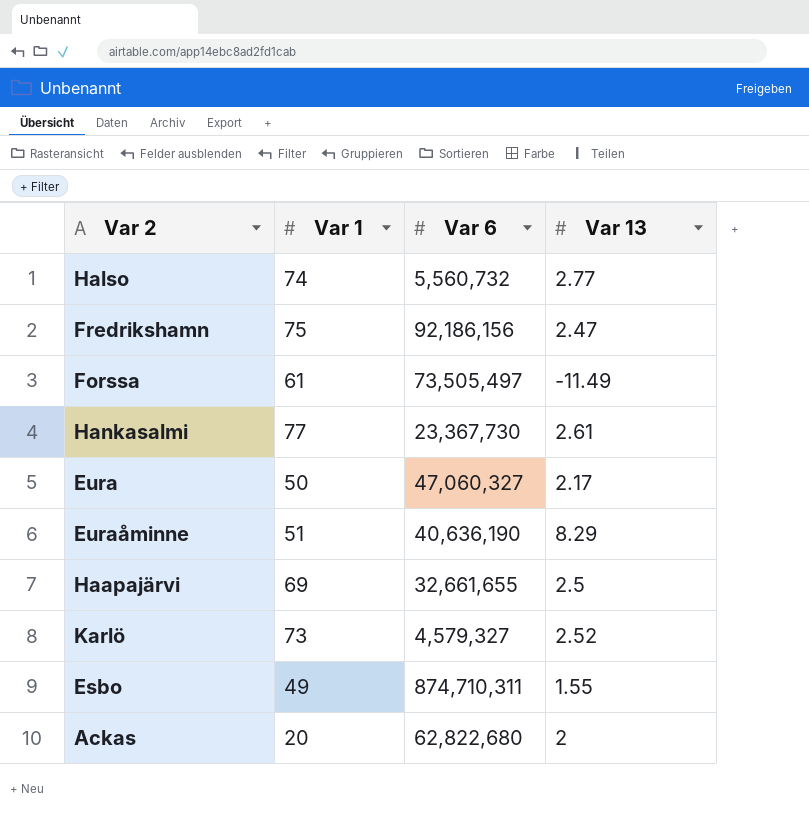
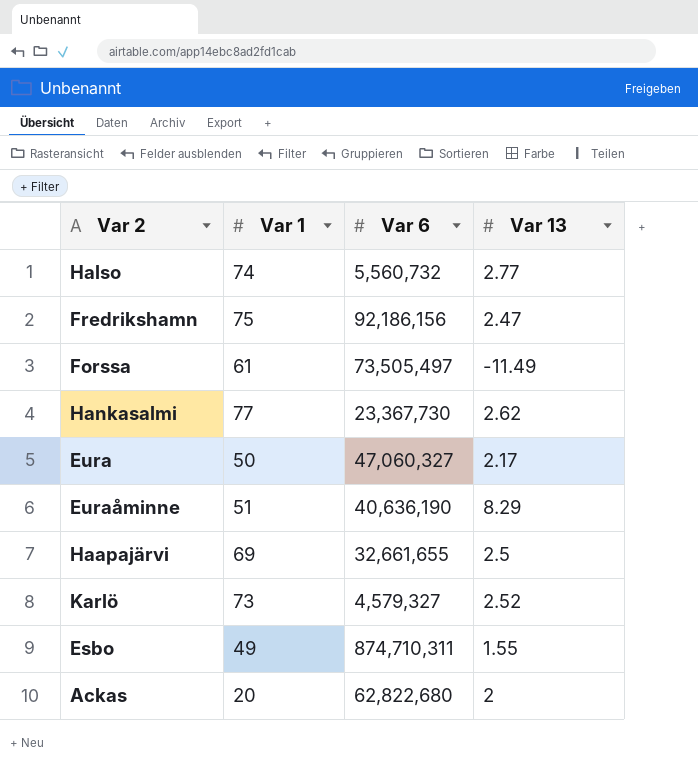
Hankasalmi | Var 13: 2.61 -> 2.62

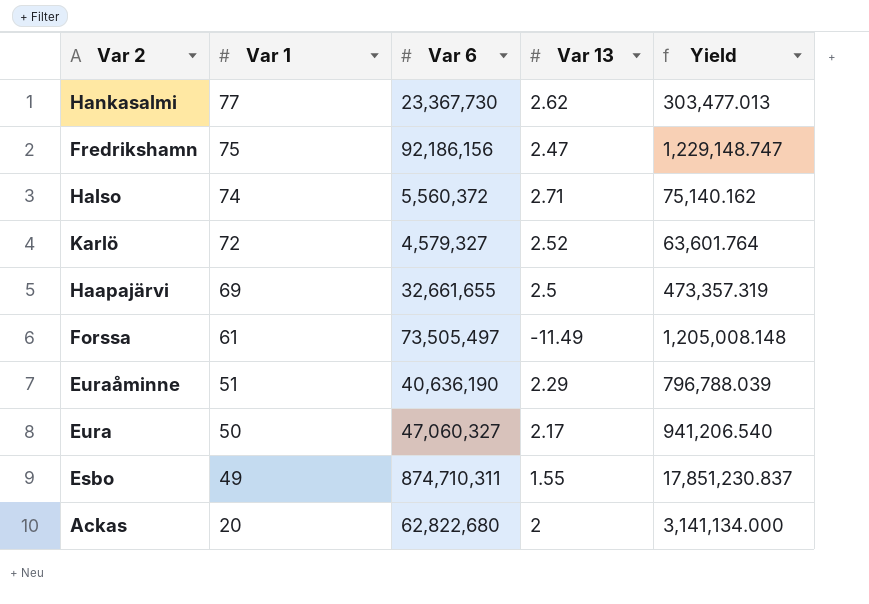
row order: none -> Var 1 descending
column Yield | formula: none -> [Var 6] / [Var 1]
Halso | Var 6: 5,560,732 -> 5,560,372
Halso | Var 13: 2.77 -> 2.71
Karlö | Var 1: 73 -> 72
Euraåminne | Var 13: 8.29 -> 2.29

